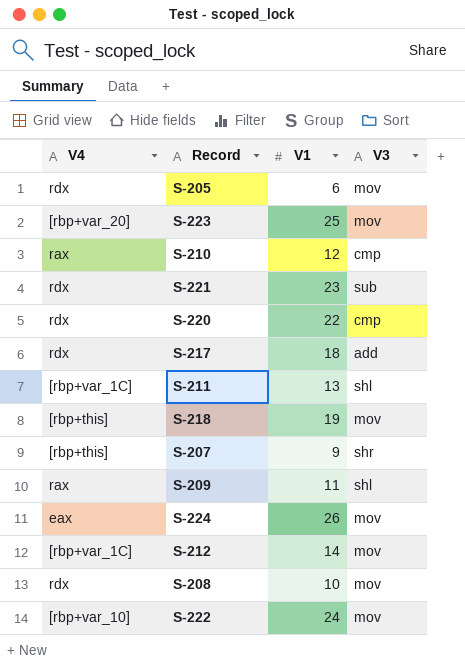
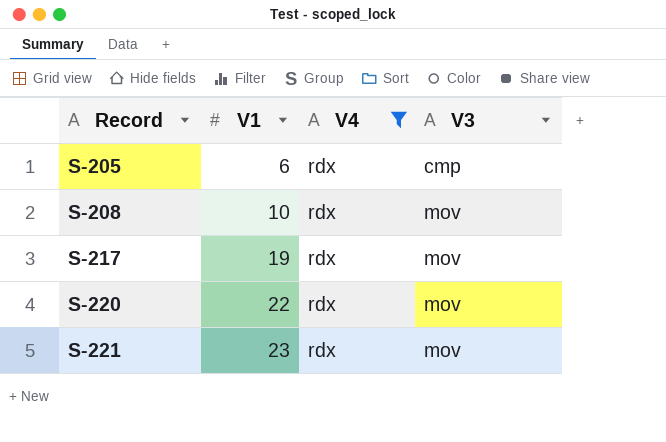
filter: none -> V4 = rdx
row order: none -> Record ascending
column V4 | position: 1 -> 3
S-205 | V3: mov -> cmp
S-217 | V1: 18 -> 19
S-217 | V3: add -> mov
S-220 | V3: cmp -> mov
S-221 | V3: sub -> mov

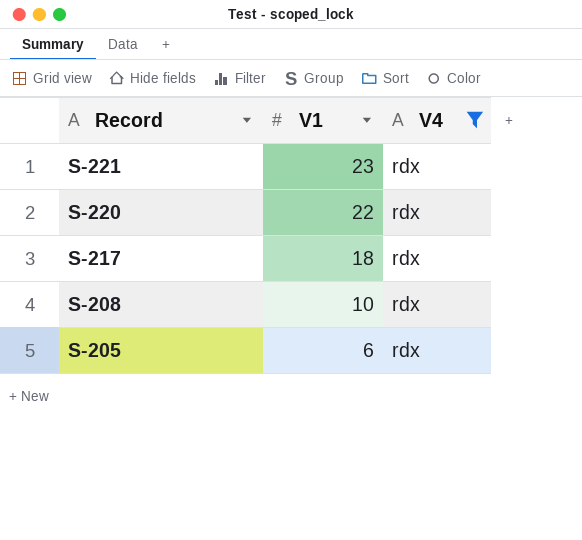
row order: Record ascending -> Record descending
column V3 | position: 4 -> none
S-217 | V1: 19 -> 18

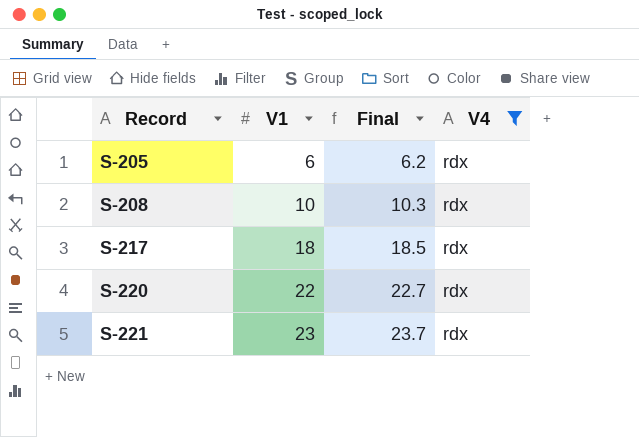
row order: Record descending -> Record ascending
column Final | formula: none -> [V1] * 1.03

